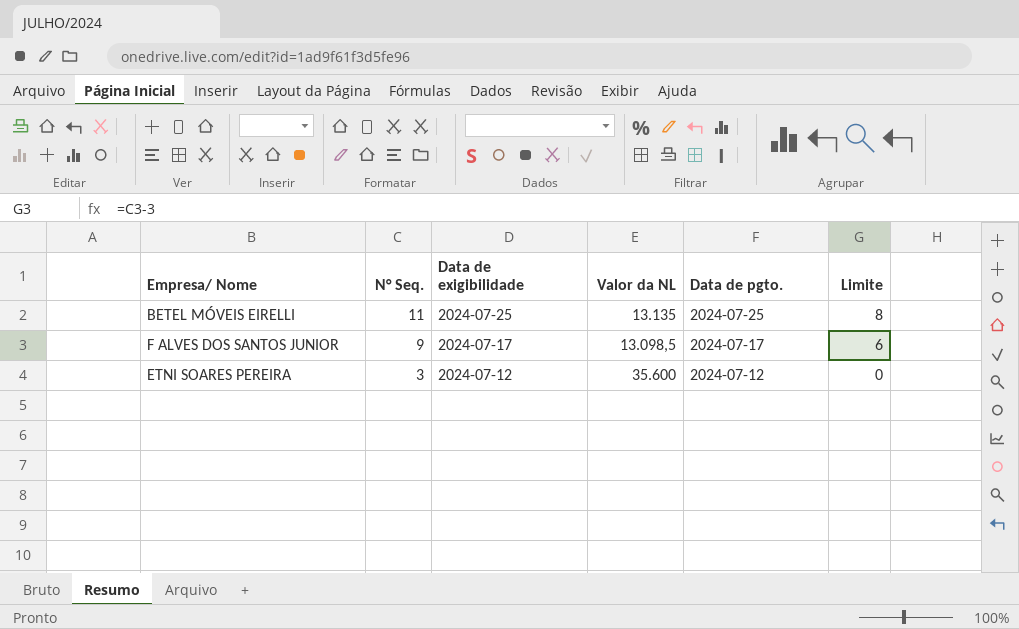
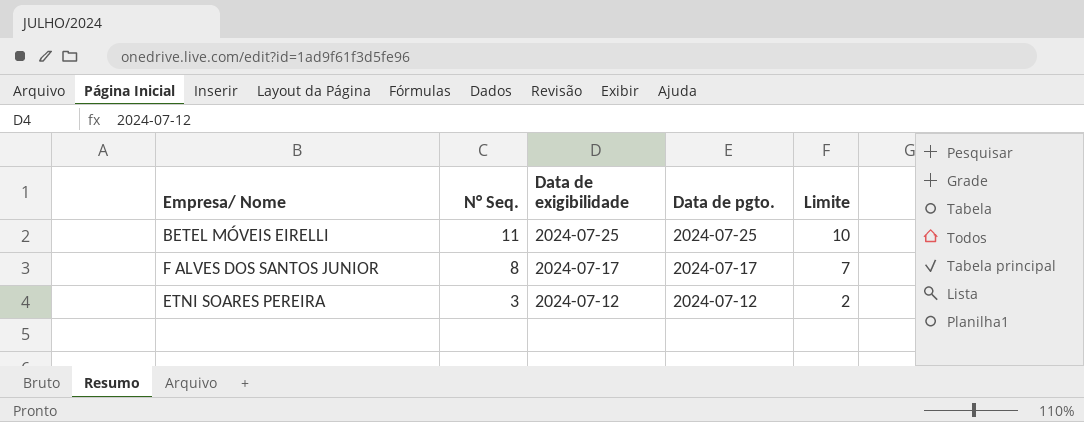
column Valor da NL | position: 4 -> none
column Limite | formula: [N° Seq.] - 3 -> [N° Seq.] - 1
F ALVES DOS SANTOS JUNIOR | N° Seq.: 9 -> 8

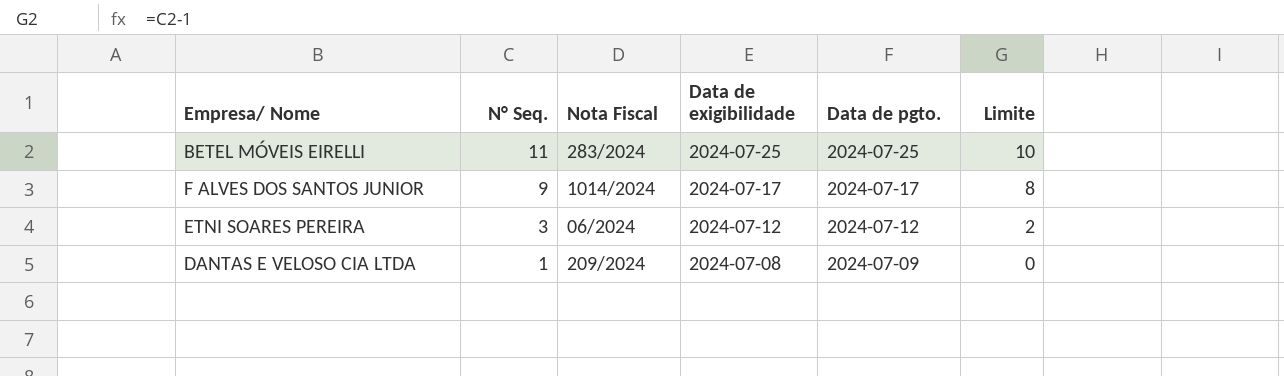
column Nota Fiscal | position: none -> 3
F ALVES DOS SANTOS JUNIOR | N° Seq.: 8 -> 9
F ALVES DOS SANTOS JUNIOR | Limite: 7 -> 8
row DANTAS E VELOSO CIA LTDA: none -> 1 | 209/2024 | 2024-07-08 | 2024-07-09 | 0

